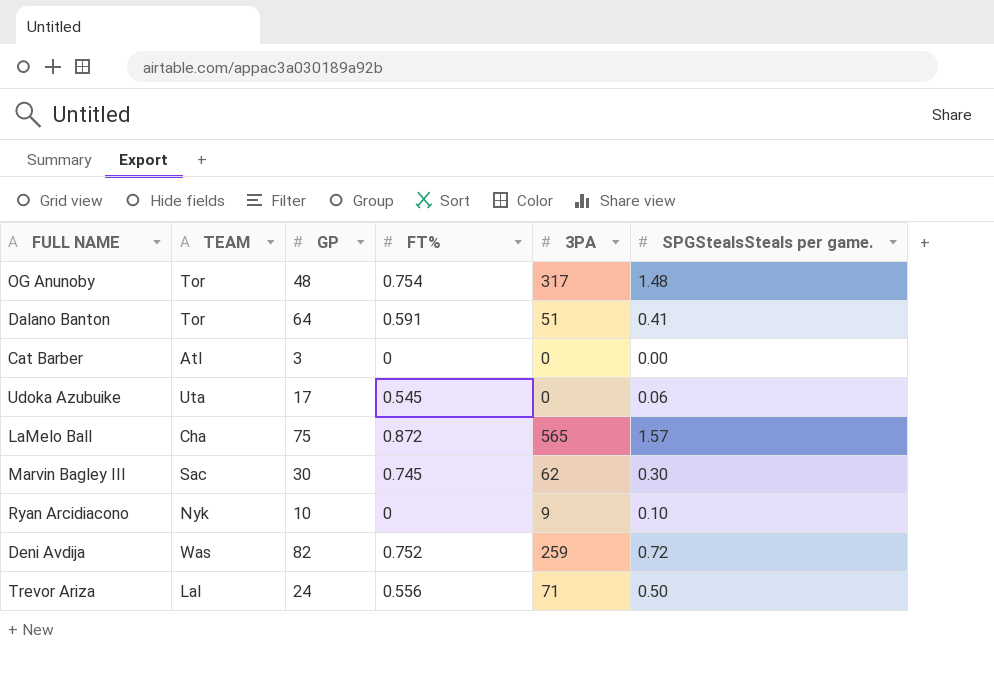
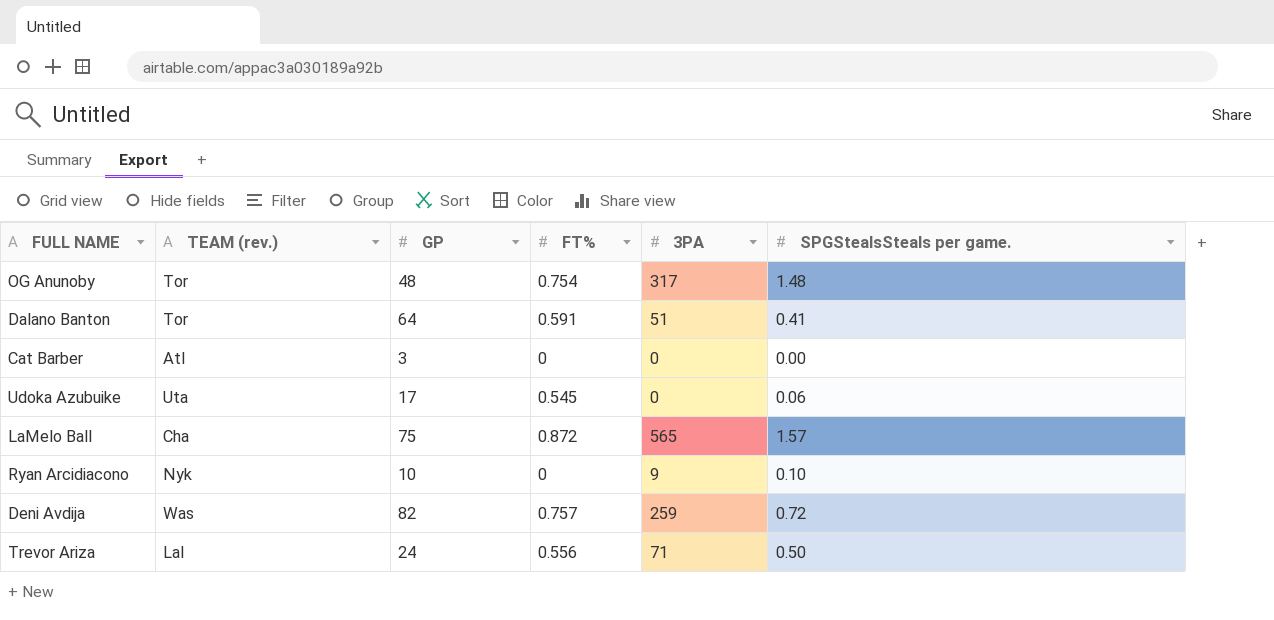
column name: TEAM -> TEAM (rev.)
row Marvin Bagley III: Sac | 30 | 0.745 | 62 | 0.30 -> none
Deni Avdija | FT%: 0.752 -> 0.757

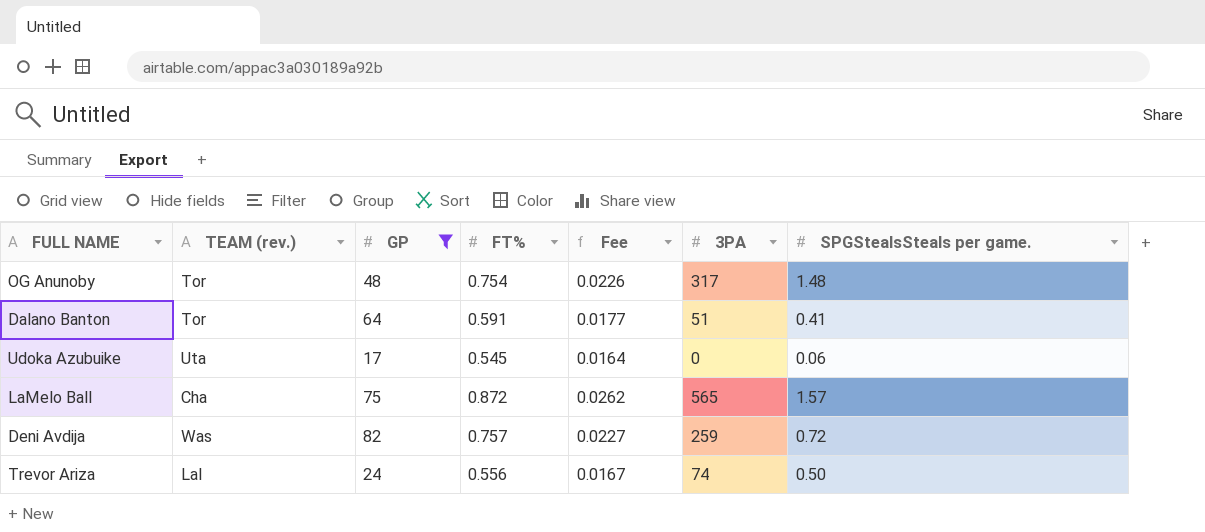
filter: none -> GP >= 17
column Fee | formula: none -> [FT%] * 0.03
Trevor Ariza | 3PA: 71 -> 74

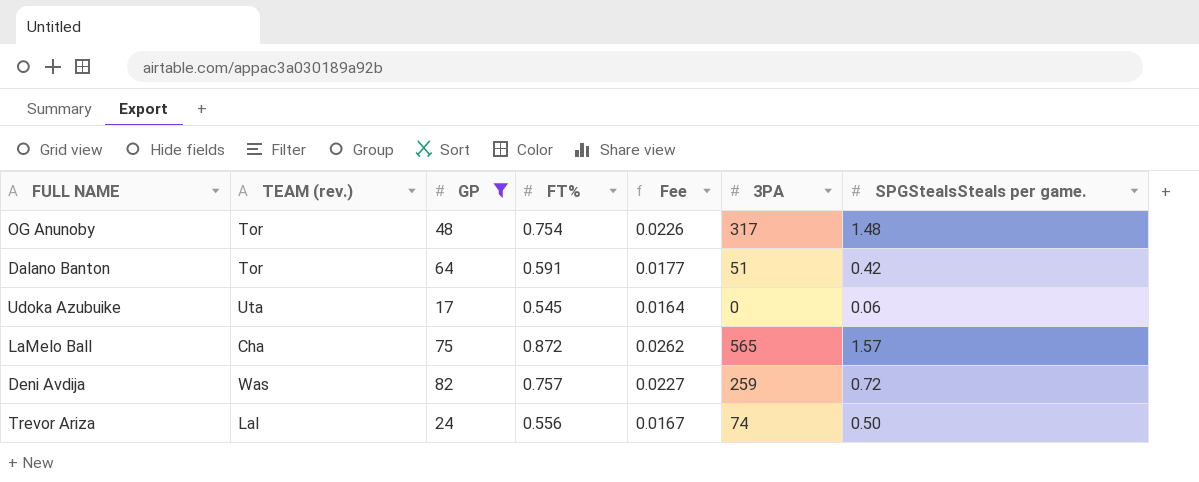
Dalano Banton | SPGStealsSteals per game.: 0.41 -> 0.42

